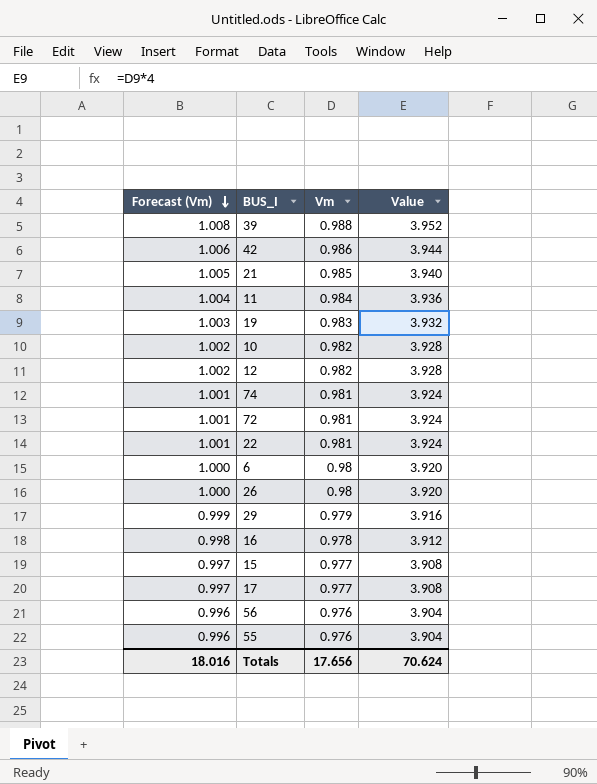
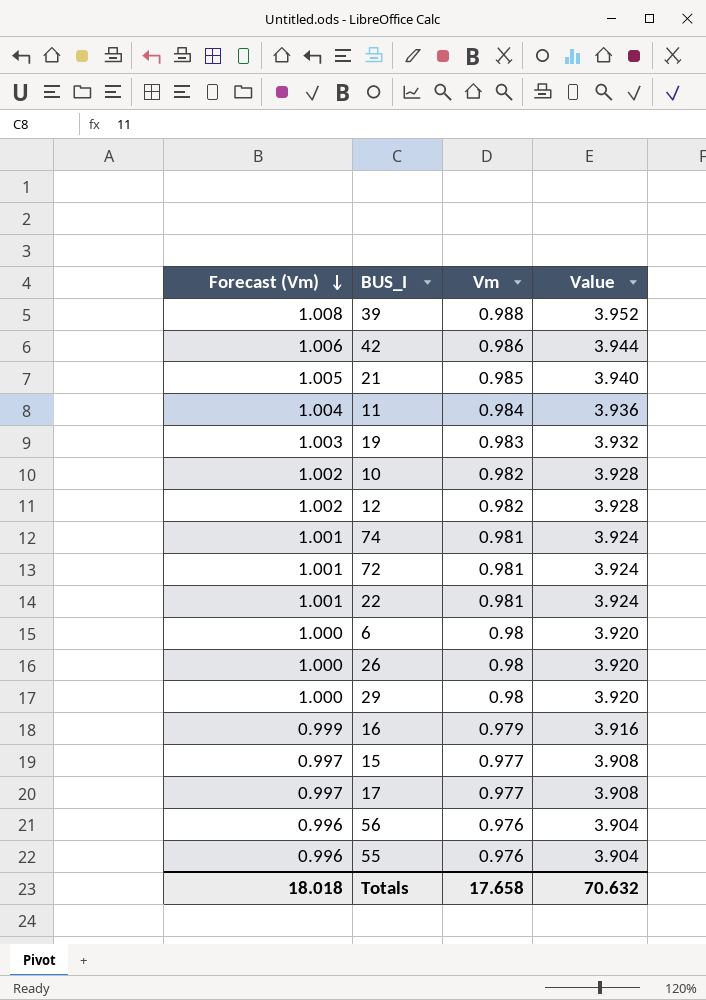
29 | Forecast (Vm): 0.999 -> 1.000
29 | Vm: 0.979 -> 0.98
29 | Value: 3.916 -> 3.920
16 | Forecast (Vm): 0.998 -> 0.999
16 | Vm: 0.978 -> 0.979
16 | Value: 3.912 -> 3.916
Totals | Forecast (Vm): 18.016 -> 18.018
Totals | Vm: 17.656 -> 17.658
Totals | Value: 70.624 -> 70.632

